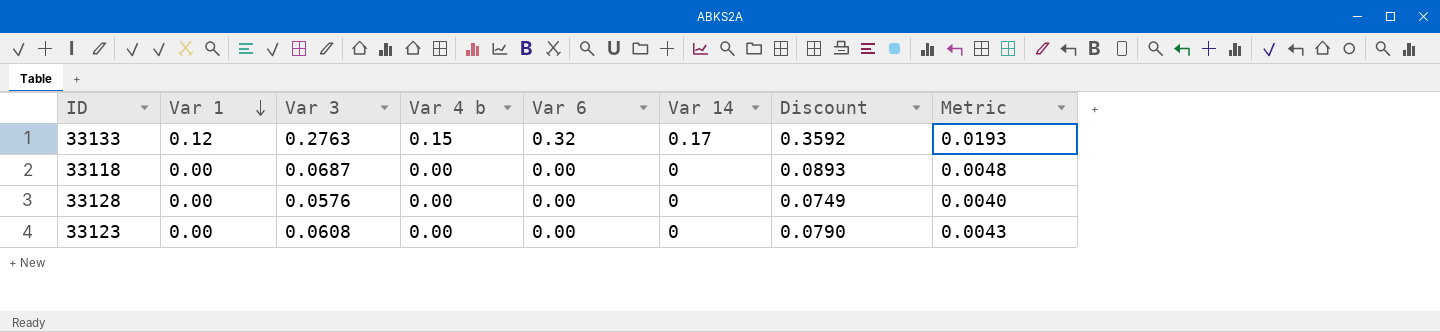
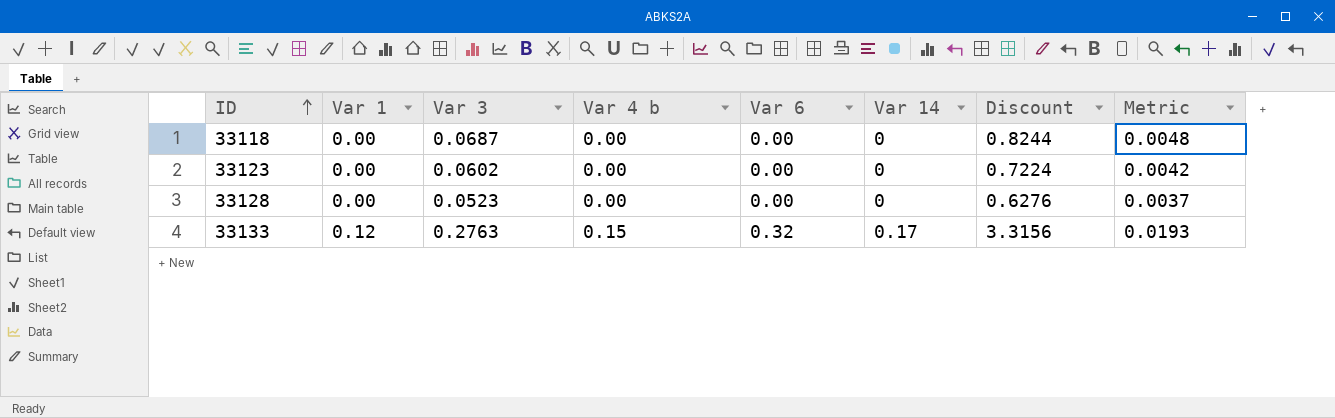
row order: Var 1 descending -> ID ascending
column Discount | formula: [Var 3] * 1.3 -> [Var 3] * 12
33123 | Var 3: 0.0608 -> 0.0602
33123 | Metric: 0.0043 -> 0.0042
33128 | Var 3: 0.0576 -> 0.0523
33128 | Metric: 0.0040 -> 0.0037

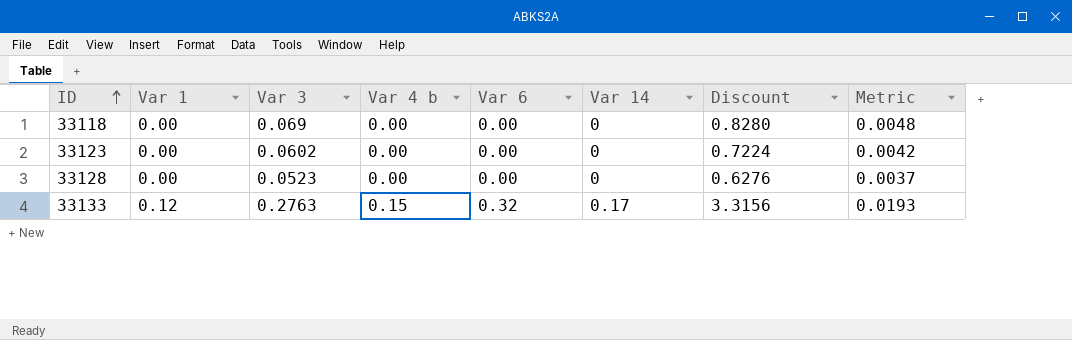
33118 | Var 3: 0.0687 -> 0.069
33118 | Discount: 0.8244 -> 0.8280

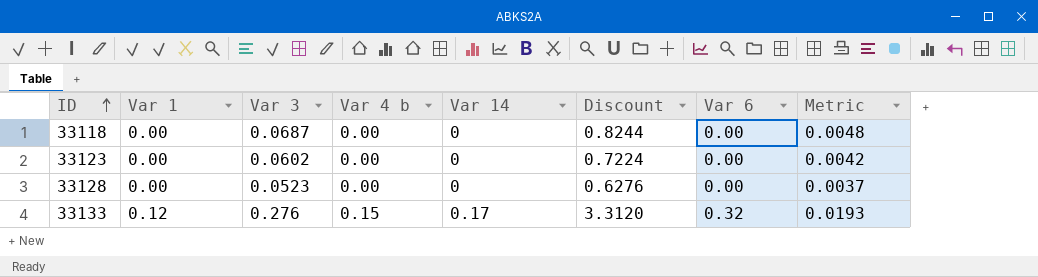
column Var 6 | position: 5 -> 7
33118 | Var 3: 0.069 -> 0.0687
33118 | Discount: 0.8280 -> 0.8244
33133 | Var 3: 0.2763 -> 0.276
33133 | Discount: 3.3156 -> 3.3120

